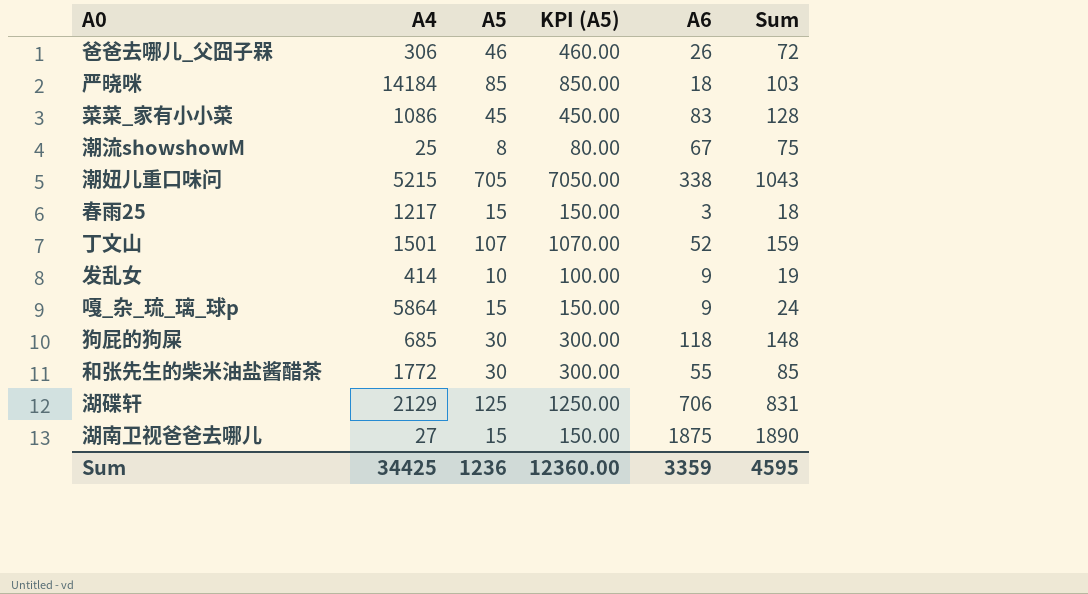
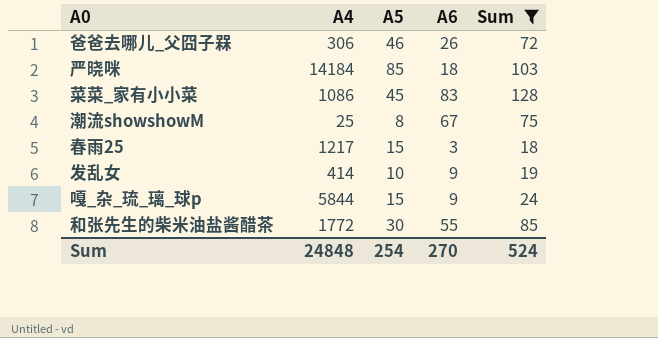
filter: none -> Sum <= 128
column KPI (A5) | formula: [A5] * 10 -> none
嘎_杂_琉_璃_球p | A4: 5864 -> 5844
Sum | A4: 34425 -> 24848
Sum | A5: 1236 -> 254
Sum | A6: 3359 -> 270
Sum | Sum: 4595 -> 524

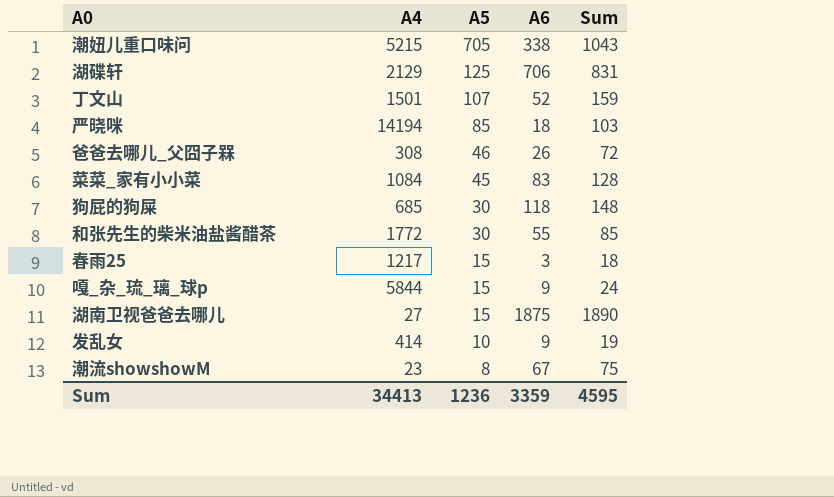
filter: Sum <= 128 -> none
row order: none -> A5 descending
严晓咪 | A4: 14184 -> 14194
爸爸去哪儿_父囧子槑 | A4: 306 -> 308
菜菜_家有小小菜 | A4: 1086 -> 1084
潮流showshowM | A4: 25 -> 23
Sum | A4: 24848 -> 34413
Sum | A5: 254 -> 1236
Sum | A6: 270 -> 3359
Sum | Sum: 524 -> 4595

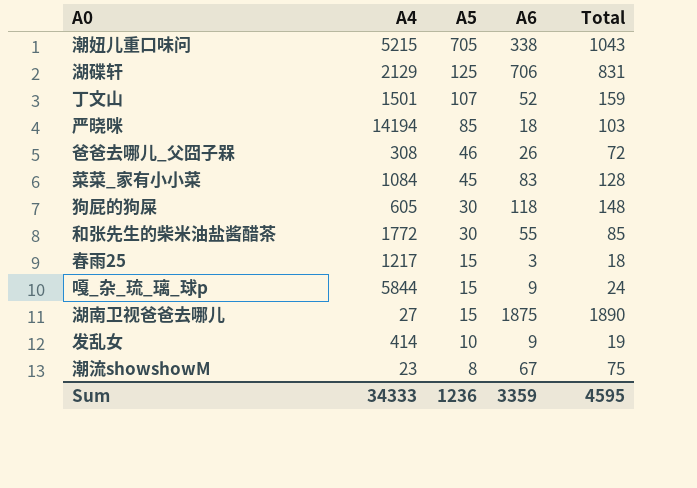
column name: Sum -> Total
狗屁的狗屎 | A4: 685 -> 605
Sum | A4: 34413 -> 34333

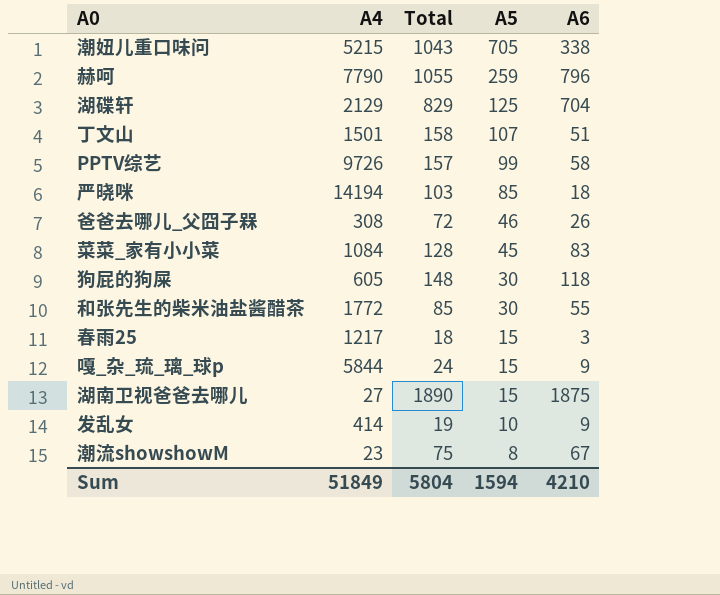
column Total | position: 5 -> 3
row 赫呵: none -> 7790 | 1055 | 259 | 796
湖碟轩 | Total: 831 -> 829
湖碟轩 | A6: 706 -> 704
丁文山 | Total: 159 -> 158
丁文山 | A6: 52 -> 51
row PPTV综艺: none -> 9726 | 157 | 99 | 58
Sum | A4: 34333 -> 51849
Sum | Total: 4595 -> 5804
Sum | A5: 1236 -> 1594
Sum | A6: 3359 -> 4210

